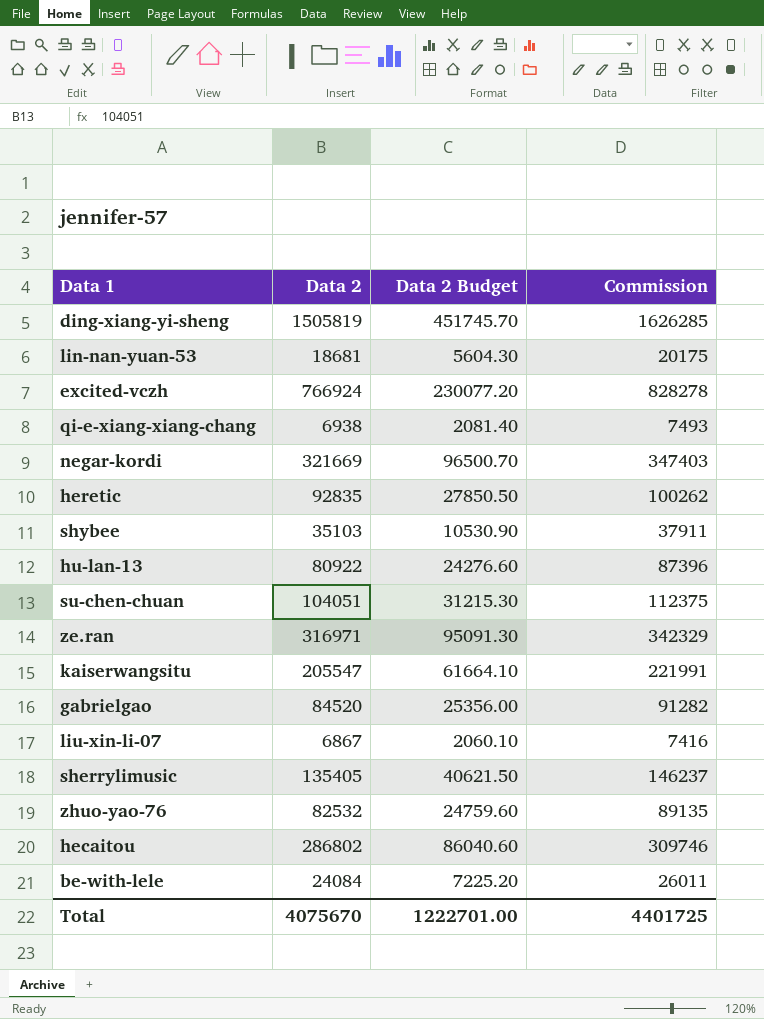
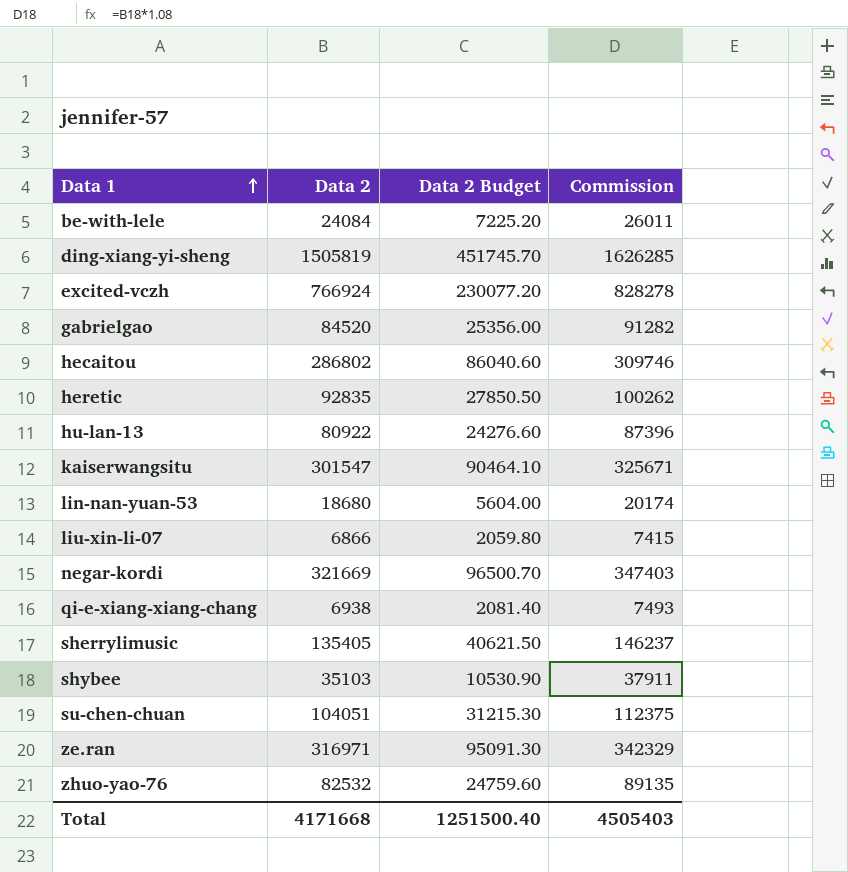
row order: none -> Data 1 ascending
kaiserwangsitu | Data 2: 205547 -> 301547
kaiserwangsitu | Data 2 Budget: 61664.10 -> 90464.10
kaiserwangsitu | Commission: 221991 -> 325671
lin-nan-yuan-53 | Data 2: 18681 -> 18680
lin-nan-yuan-53 | Data 2 Budget: 5604.30 -> 5604.00
lin-nan-yuan-53 | Commission: 20175 -> 20174
liu-xin-li-07 | Data 2: 6867 -> 6866
liu-xin-li-07 | Data 2 Budget: 2060.10 -> 2059.80
liu-xin-li-07 | Commission: 7416 -> 7415
Total | Data 2: 4075670 -> 4171668
Total | Data 2 Budget: 1222701.00 -> 1251500.40
Total | Commission: 4401725 -> 4505403

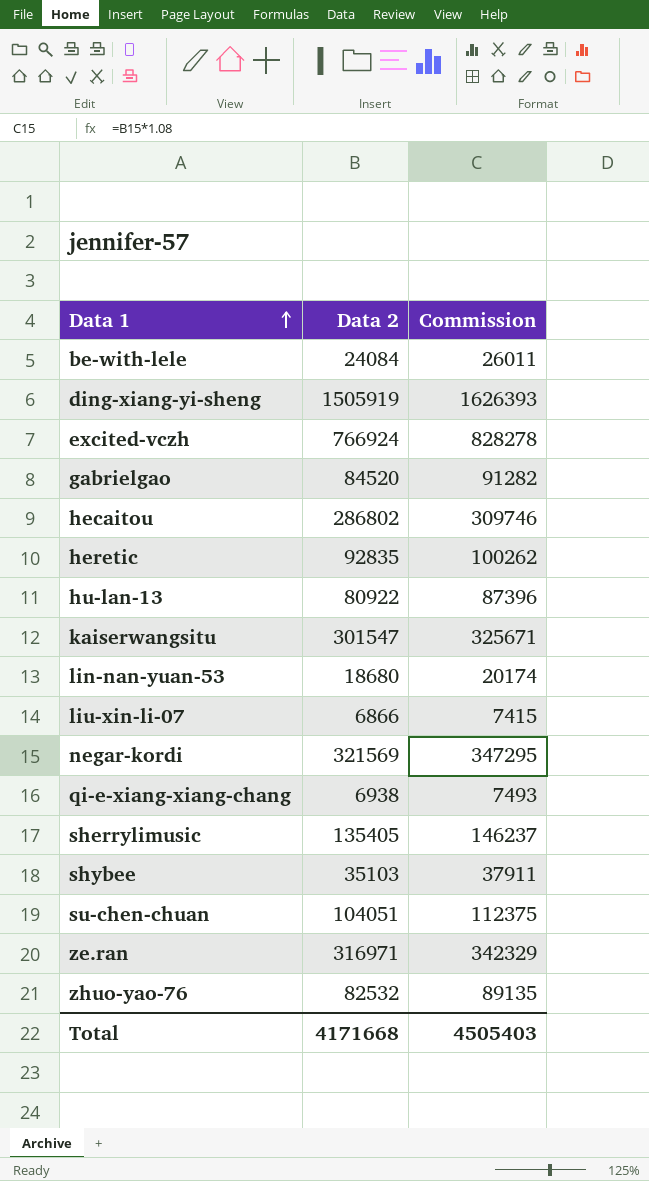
column Data 2 Budget | formula: [Data 2] * 0.3 -> none
ding-xiang-yi-sheng | Data 2: 1505819 -> 1505919
ding-xiang-yi-sheng | Commission: 1626285 -> 1626393
negar-kordi | Data 2: 321669 -> 321569
negar-kordi | Commission: 347403 -> 347295

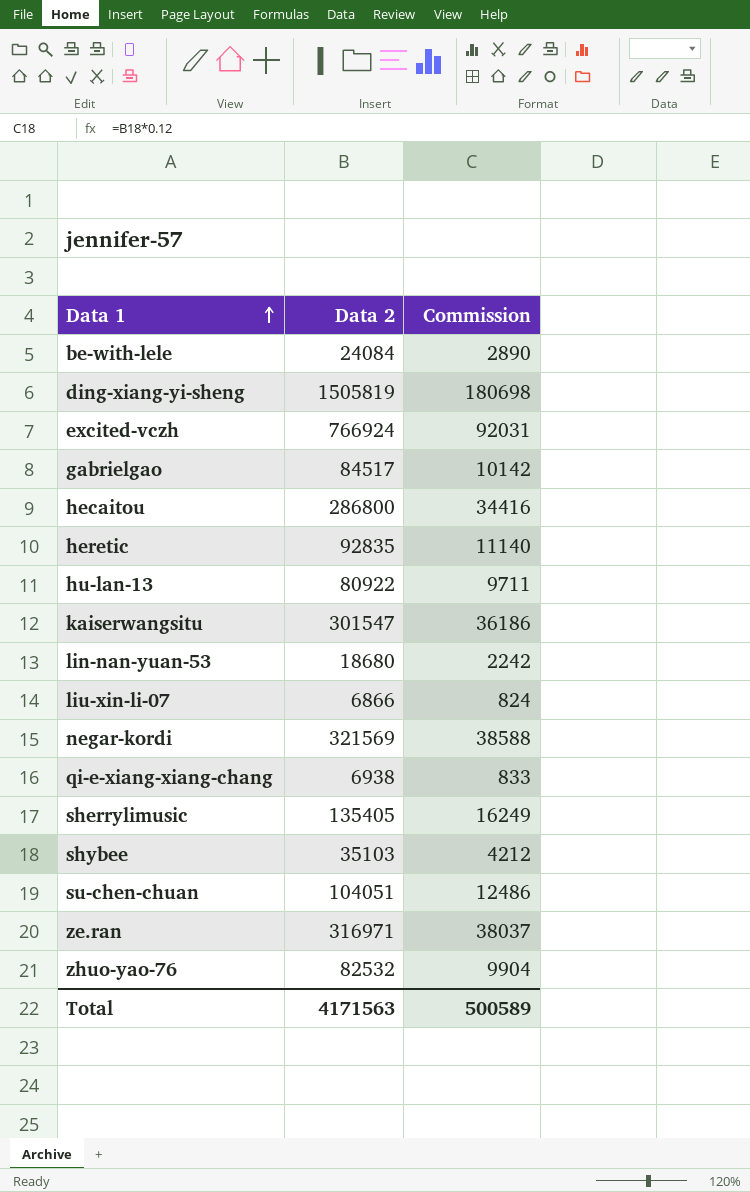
column Commission | formula: [Data 2] * 1.08 -> [Data 2] * 0.12
ding-xiang-yi-sheng | Data 2: 1505919 -> 1505819
gabrielgao | Data 2: 84520 -> 84517
hecaitou | Data 2: 286802 -> 286800
Total | Data 2: 4171668 -> 4171563
Total | Commission: 4505403 -> 500589

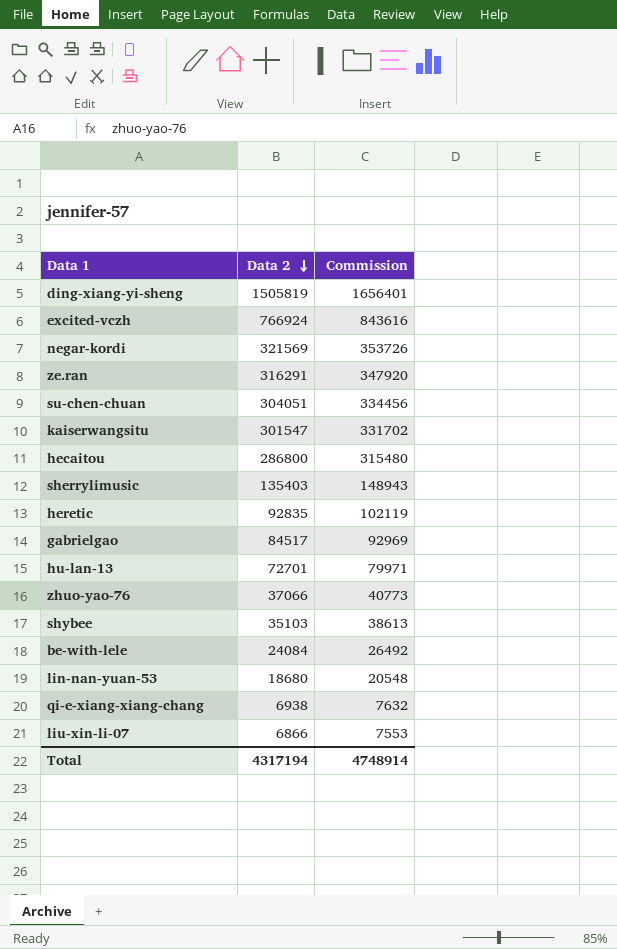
row order: Data 1 ascending -> Data 2 descending
column Commission | formula: [Data 2] * 0.12 -> [Data 2] * 1.1
ze.ran | Data 2: 316971 -> 316291
su-chen-chuan | Data 2: 104051 -> 304051
sherrylimusic | Data 2: 135405 -> 135403
hu-lan-13 | Data 2: 80922 -> 72701
zhuo-yao-76 | Data 2: 82532 -> 37066
Total | Data 2: 4171563 -> 4317194
Total | Commission: 500589 -> 4748914

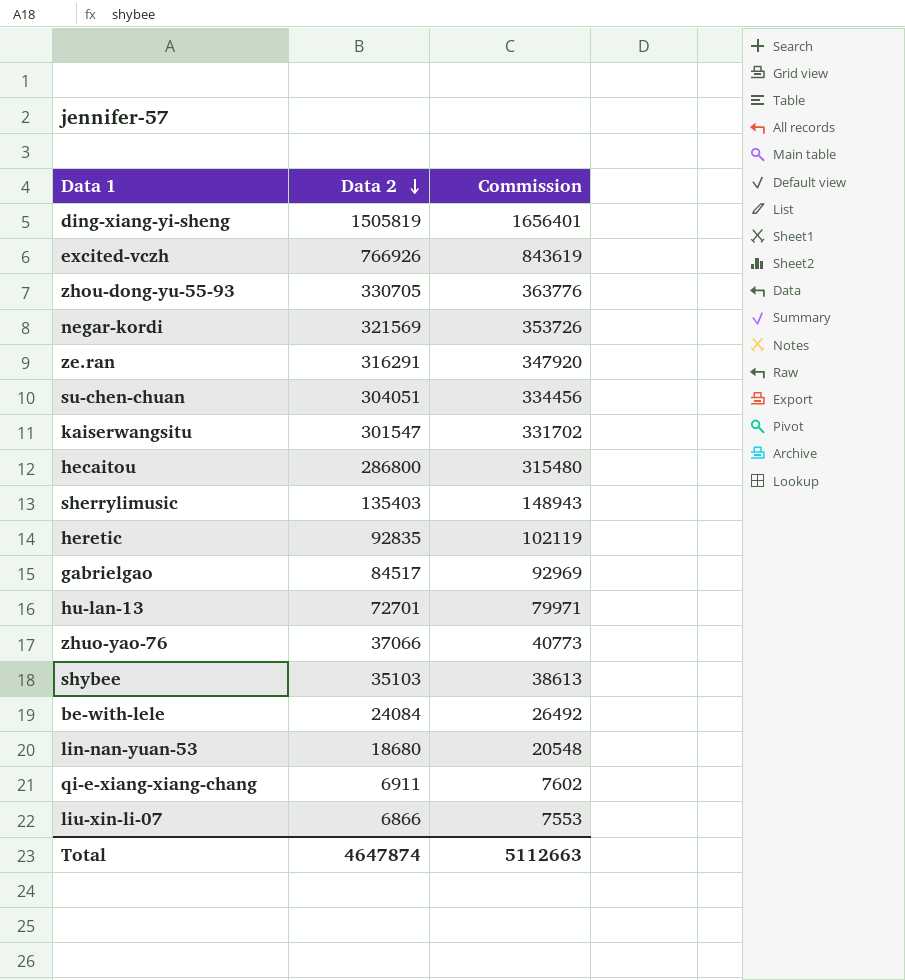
excited-vczh | Data 2: 766924 -> 766926
excited-vczh | Commission: 843616 -> 843619
row zhou-dong-yu-55-93: none -> 330705 | 363776
qi-e-xiang-xiang-chang | Data 2: 6938 -> 6911
qi-e-xiang-xiang-chang | Commission: 7632 -> 7602
Total | Data 2: 4317194 -> 4647874
Total | Commission: 4748914 -> 5112663

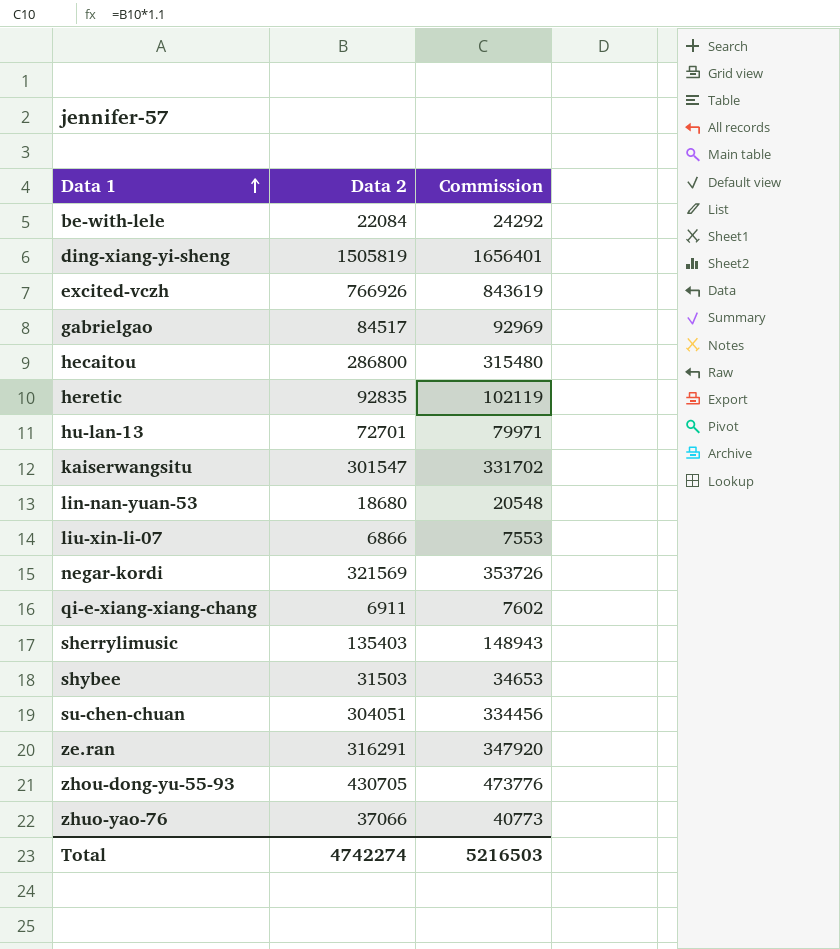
row order: Data 2 descending -> Data 1 ascending
be-with-lele | Data 2: 24084 -> 22084
be-with-lele | Commission: 26492 -> 24292
shybee | Data 2: 35103 -> 31503
shybee | Commission: 38613 -> 34653
zhou-dong-yu-55-93 | Data 2: 330705 -> 430705
zhou-dong-yu-55-93 | Commission: 363776 -> 473776
Total | Data 2: 4647874 -> 4742274
Total | Commission: 5112663 -> 5216503

